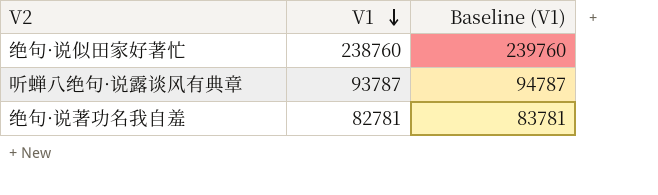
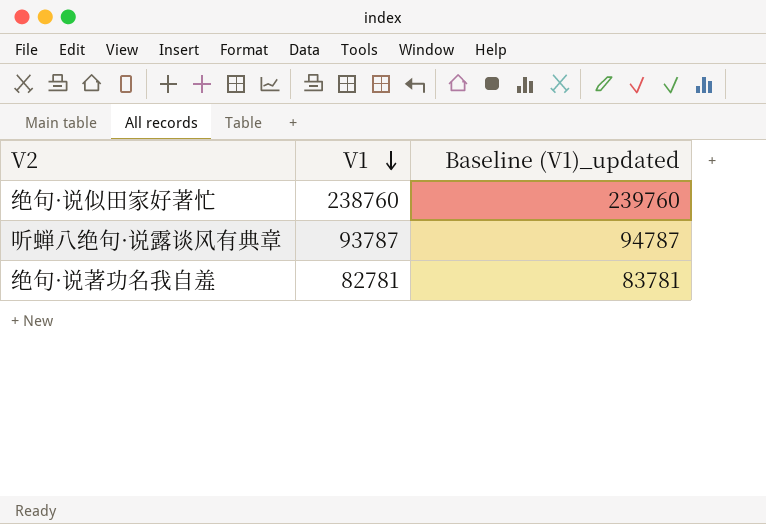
column name: Baseline (V1) -> Baseline (V1)_updated

